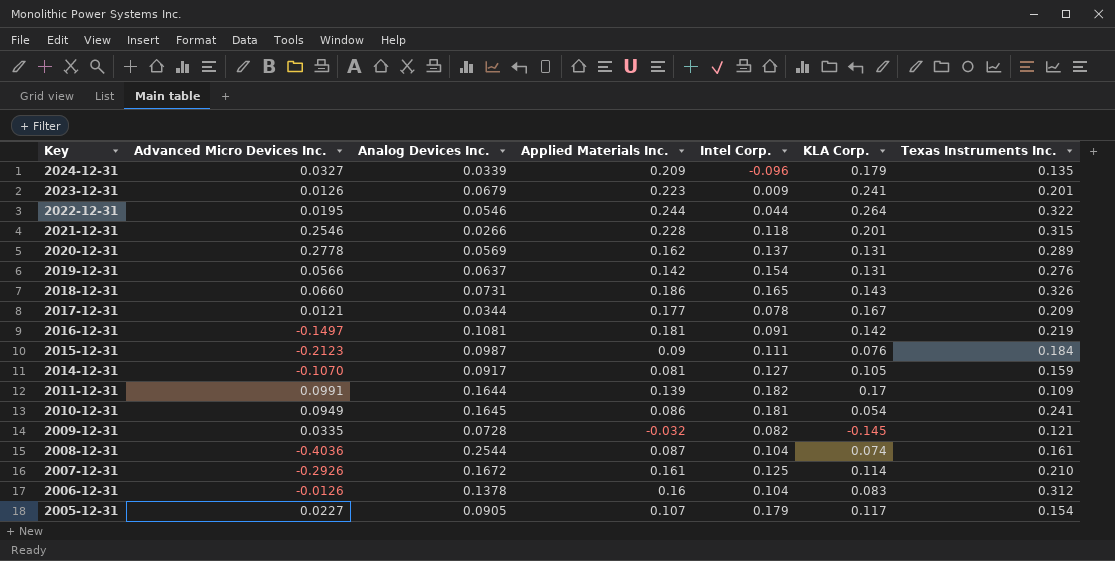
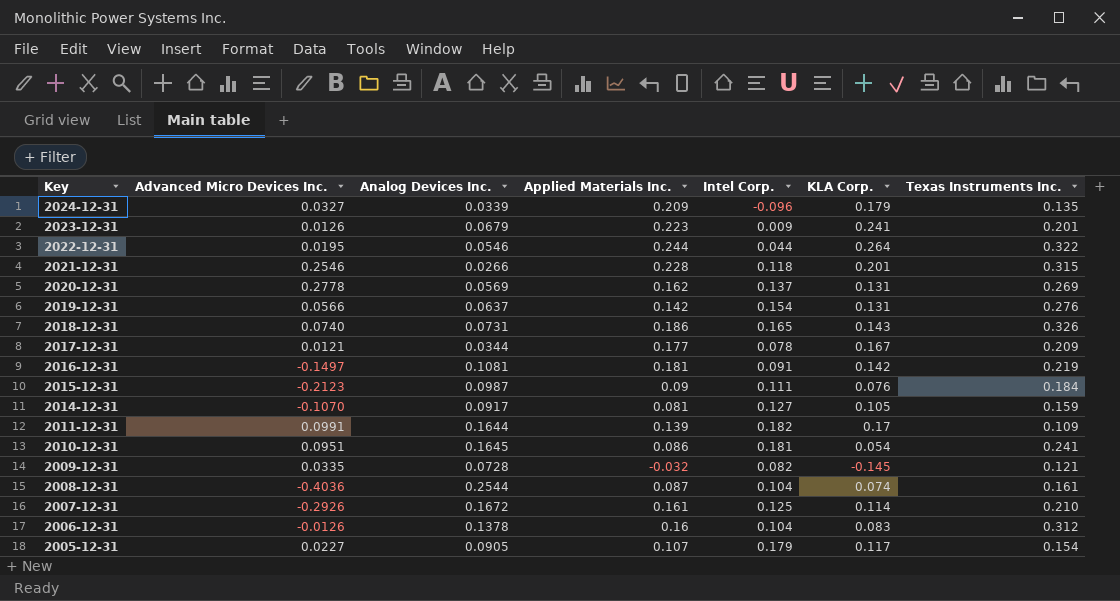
2020-12-31 | Texas Instruments Inc.: 0.289 -> 0.269
2018-12-31 | Advanced Micro Devices Inc.: 0.0660 -> 0.0740
2010-12-31 | Advanced Micro Devices Inc.: 0.0949 -> 0.0951

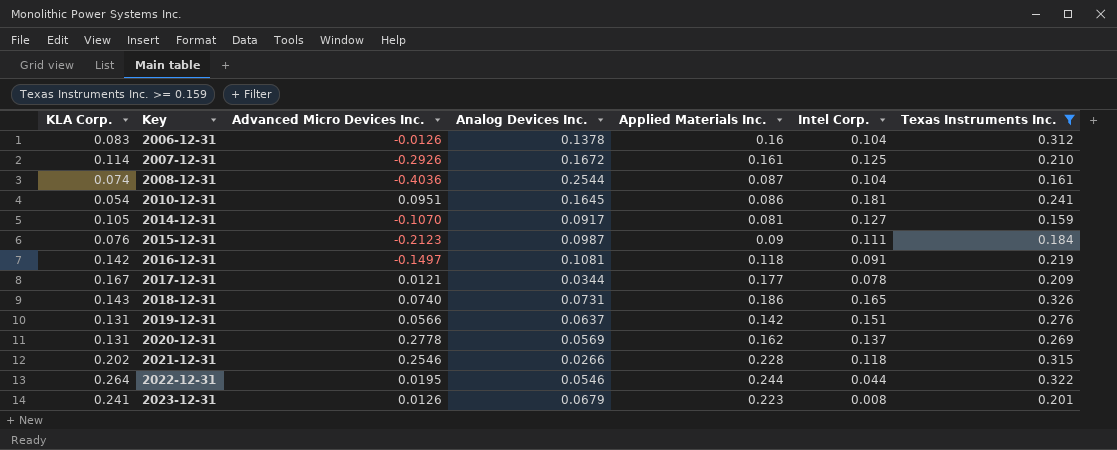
filter: none -> Texas Instruments Inc. >= 0.159
row order: Key descending -> Key ascending
column KLA Corp. | position: 6 -> 1
2016-12-31 | Applied Materials Inc.: 0.181 -> 0.118
2019-12-31 | Intel Corp.: 0.154 -> 0.151
2021-12-31 | KLA Corp.: 0.201 -> 0.202
2023-12-31 | Intel Corp.: 0.009 -> 0.008

